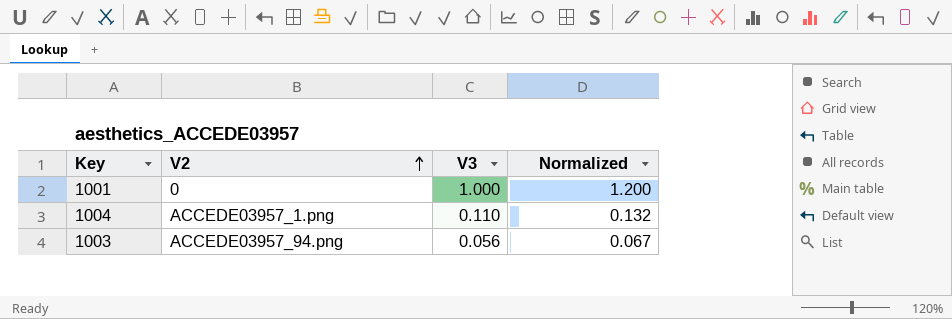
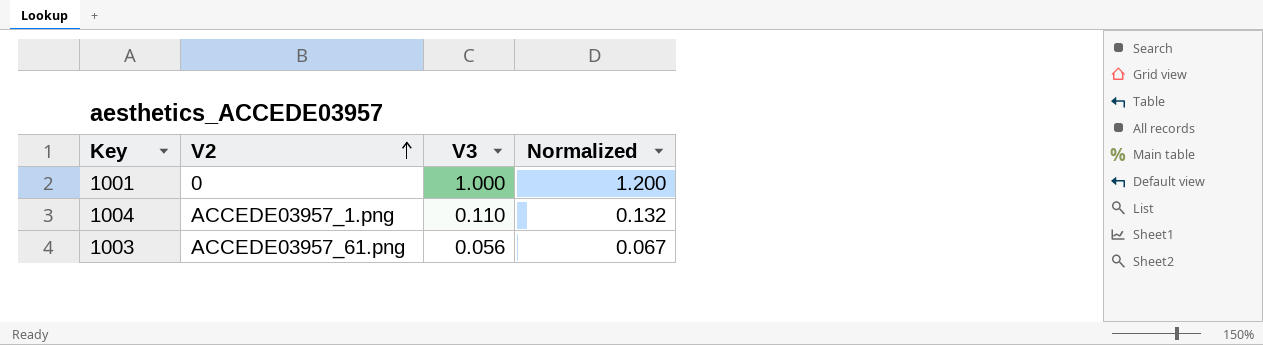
1003 | V2: ACCEDE03957_94.png -> ACCEDE03957_61.png

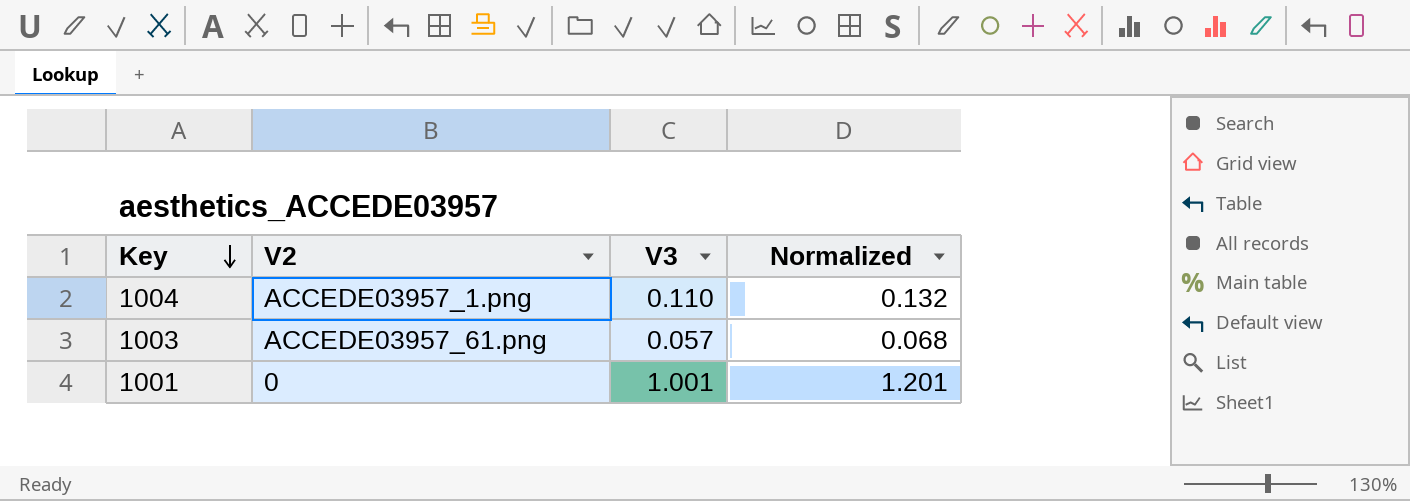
row order: V2 ascending -> Key descending
1003 | V3: 0.056 -> 0.057
1003 | Normalized: 0.067 -> 0.068
1001 | V3: 1.000 -> 1.001
1001 | Normalized: 1.200 -> 1.201

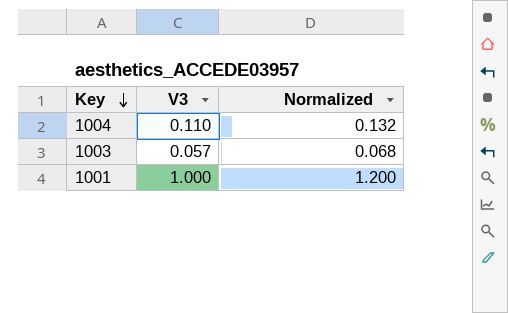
column V2 | position: 2 -> none
1001 | V3: 1.001 -> 1.000
1001 | Normalized: 1.201 -> 1.200

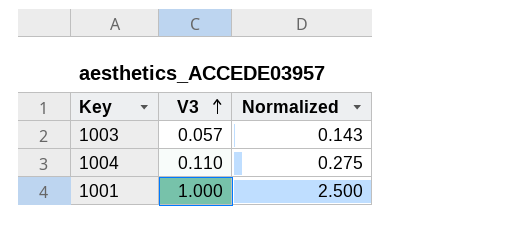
row order: Key descending -> V3 ascending
column Normalized | formula: [V3] * 1.2 -> [V3] * 2.5

